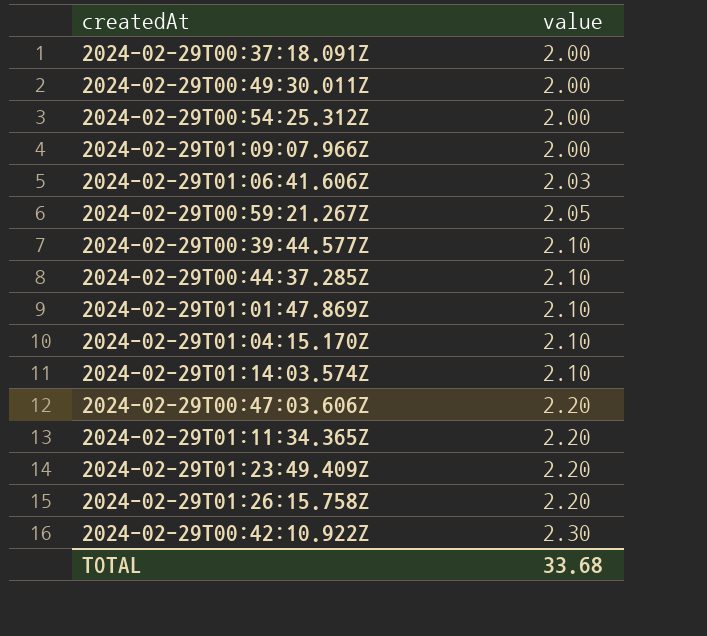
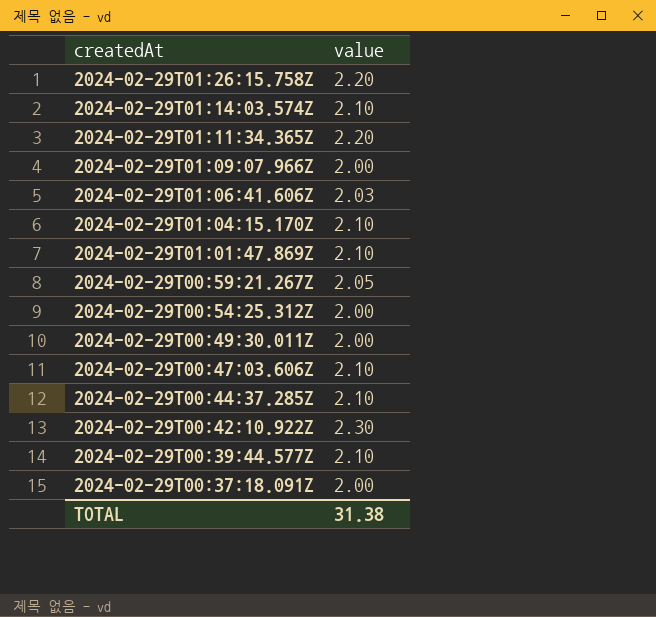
row order: value ascending -> createdAt descending
row 2024-02-29T01:23:49.409Z: 2.20 -> none
2024-02-29T00:47:03.606Z | value: 2.20 -> 2.10
TOTAL | value: 33.68 -> 31.38

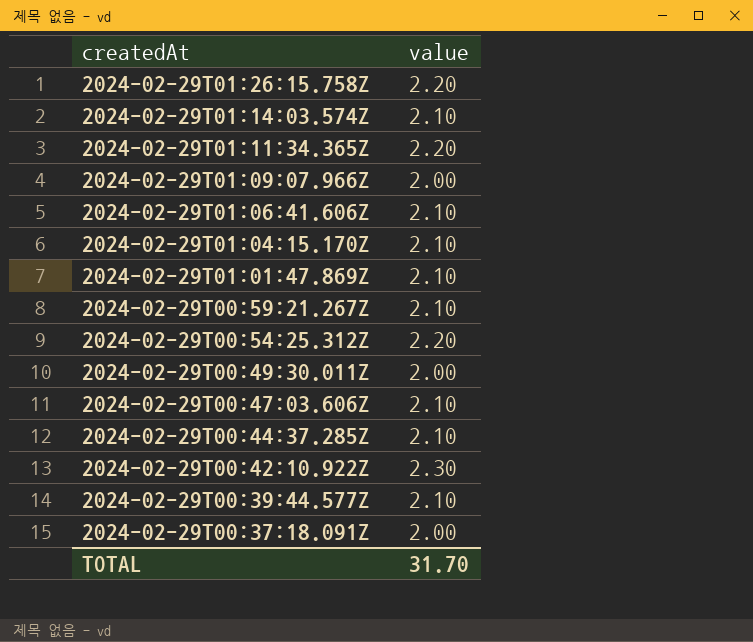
2024-02-29T01:06:41.606Z | value: 2.03 -> 2.10
2024-02-29T00:59:21.267Z | value: 2.05 -> 2.10
2024-02-29T00:54:25.312Z | value: 2.00 -> 2.20
TOTAL | value: 31.38 -> 31.70

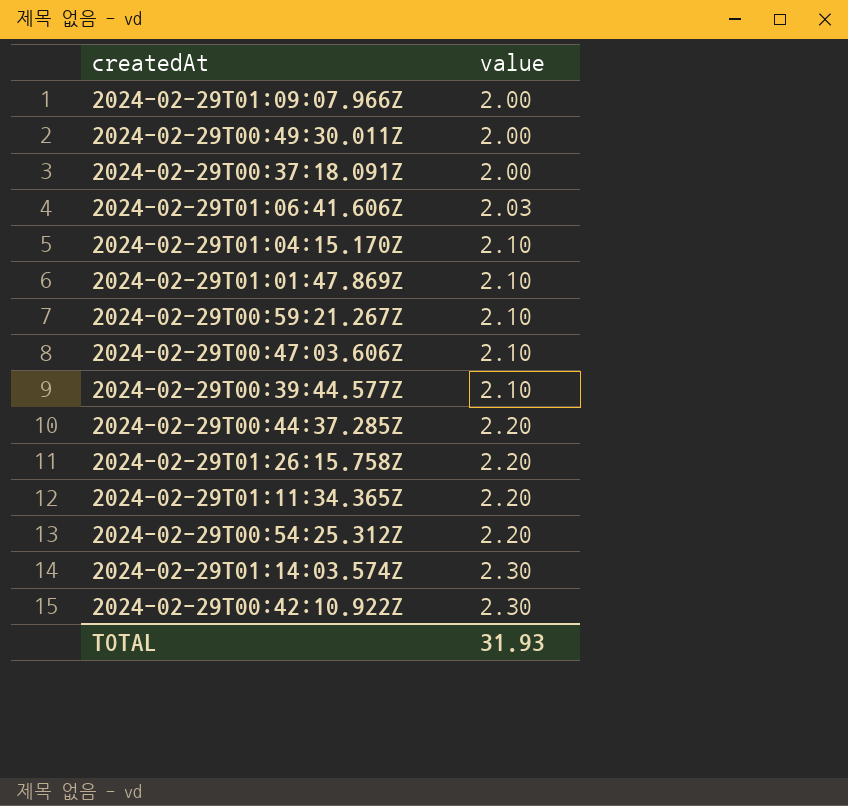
row order: createdAt descending -> value ascending
2024-02-29T01:06:41.606Z | value: 2.10 -> 2.03
2024-02-29T00:44:37.285Z | value: 2.10 -> 2.20
2024-02-29T01:14:03.574Z | value: 2.10 -> 2.30
TOTAL | value: 31.70 -> 31.93

